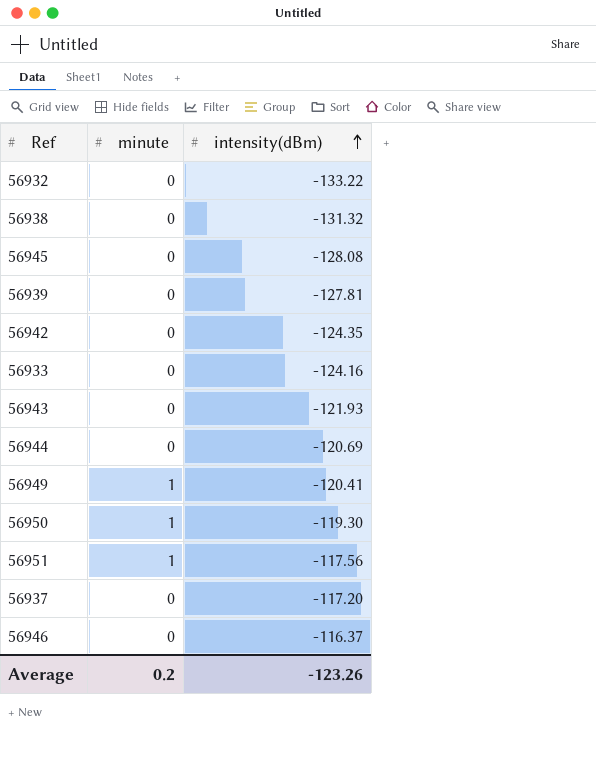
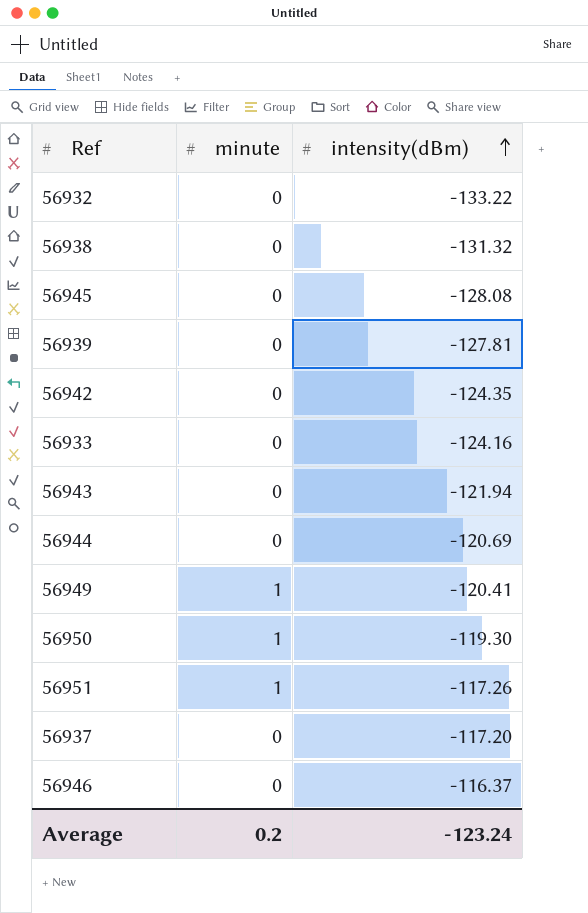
56943 | intensity(dBm): -121.93 -> -121.94
56951 | intensity(dBm): -117.56 -> -117.26
Average | intensity(dBm): -123.26 -> -123.24

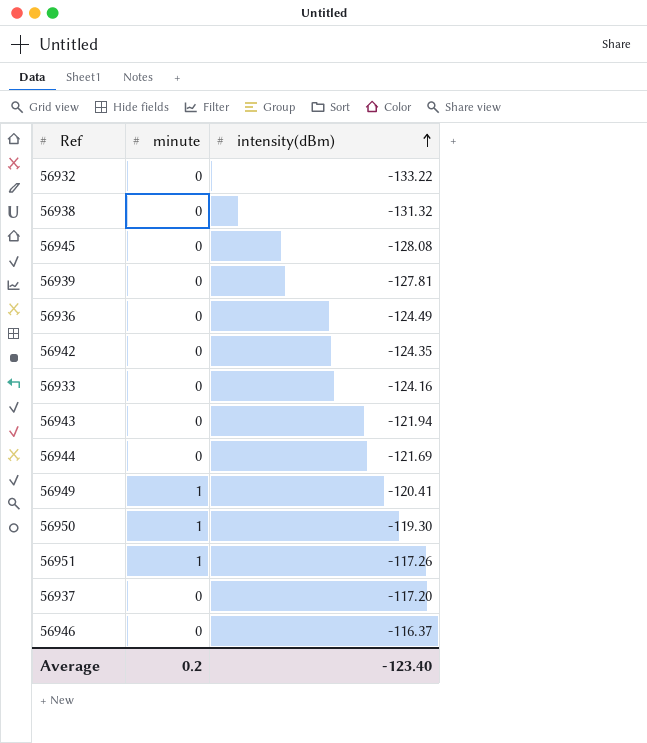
row 56936: none -> 0 | -124.49
56944 | intensity(dBm): -120.69 -> -121.69
Average | intensity(dBm): -123.24 -> -123.40

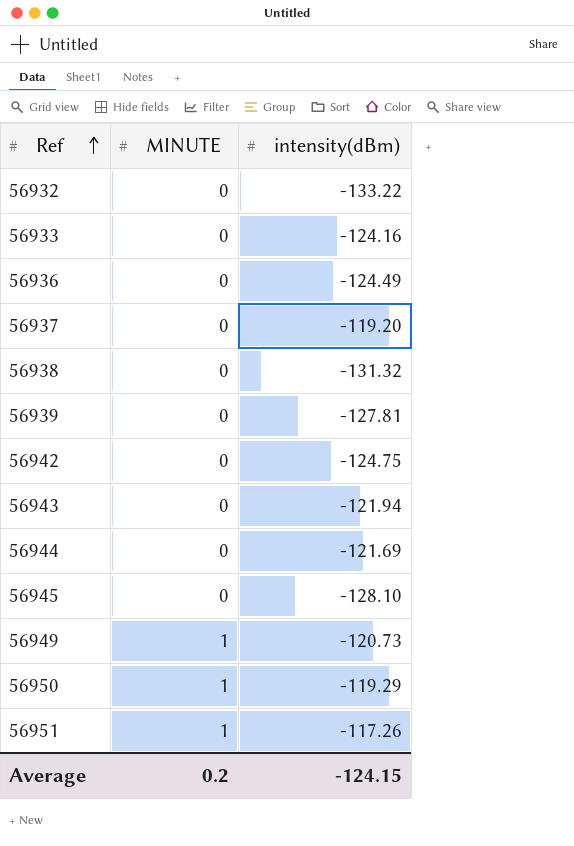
row order: intensity(dBm) ascending -> Ref ascending
column name: minute -> MINUTE
row 56946: 0 | -116.37 -> none
56937 | intensity(dBm): -117.20 -> -119.20
56942 | intensity(dBm): -124.35 -> -124.75
56945 | intensity(dBm): -128.08 -> -128.10
56949 | intensity(dBm): -120.41 -> -120.73
56950 | intensity(dBm): -119.30 -> -119.29
Average | intensity(dBm): -123.40 -> -124.15

